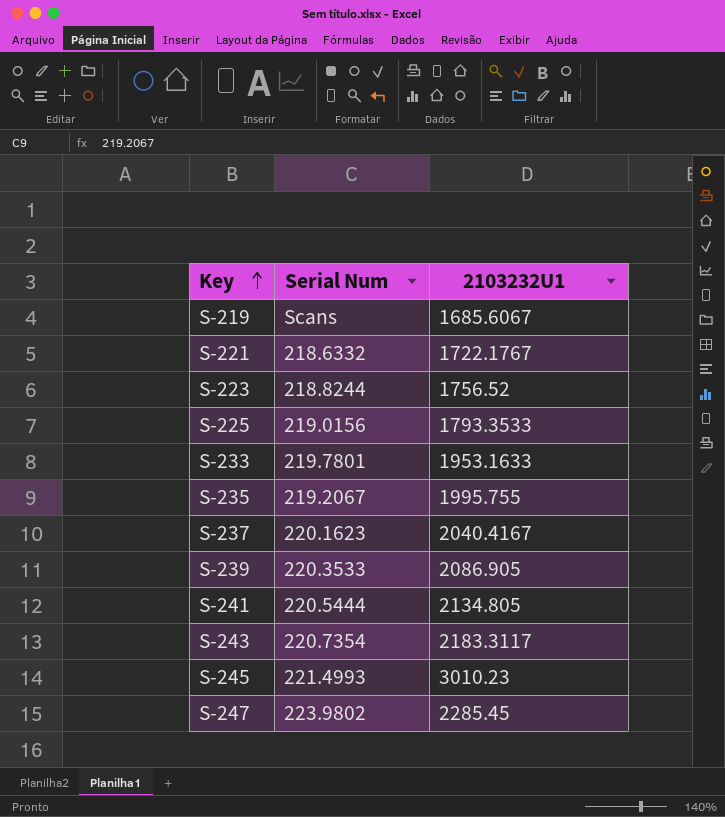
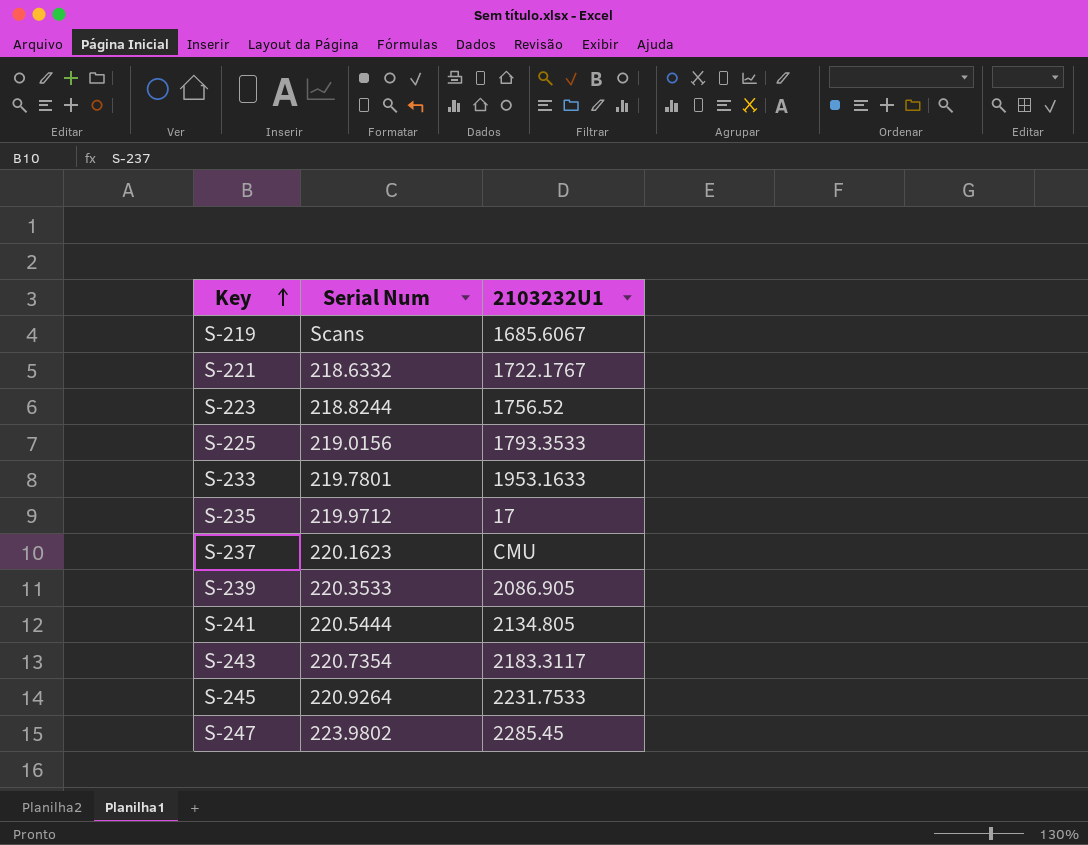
S-235 | Serial Num: 219.2067 -> 219.9712
S-235 | 2103232U1: 1995.755 -> 17
S-237 | 2103232U1: 2040.4167 -> CMU
S-245 | Serial Num: 221.4993 -> 220.9264
S-245 | 2103232U1: 3010.23 -> 2231.7533

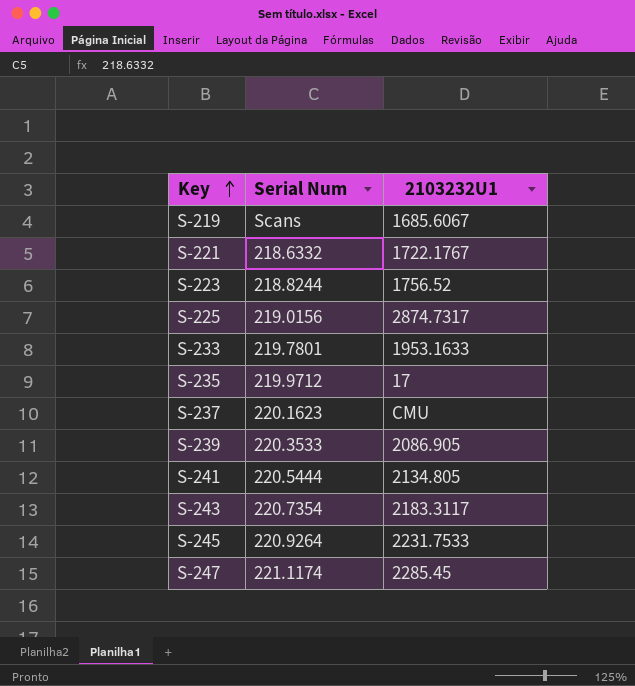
S-225 | 2103232U1: 1793.3533 -> 2874.7317
S-247 | Serial Num: 223.9802 -> 221.1174

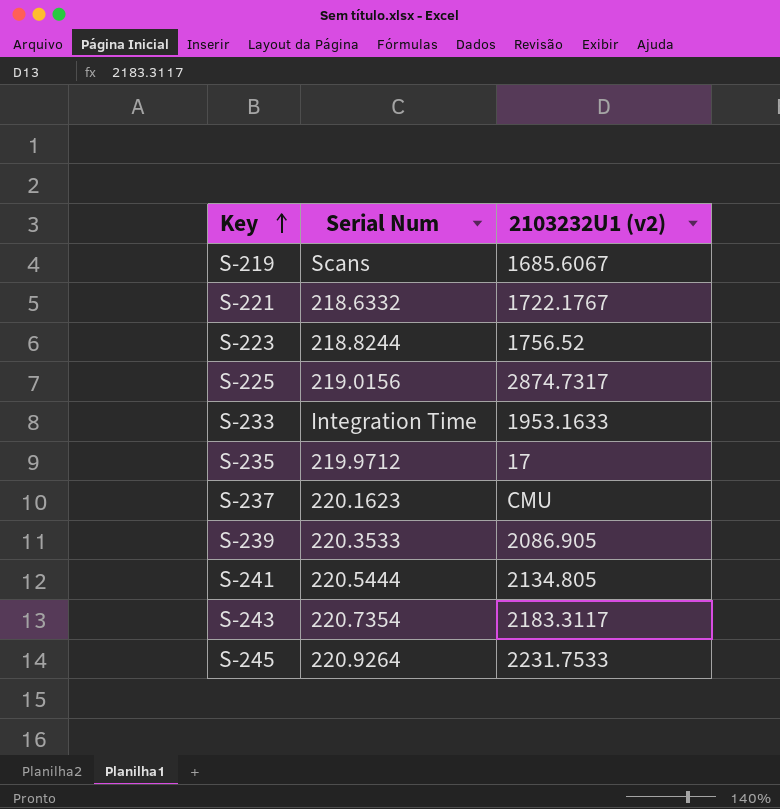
column name: 2103232U1 -> 2103232U1 (v2)
row S-247: 221.1174 | 2285.45 -> none
S-233 | Serial Num: 219.7801 -> Integration Time

